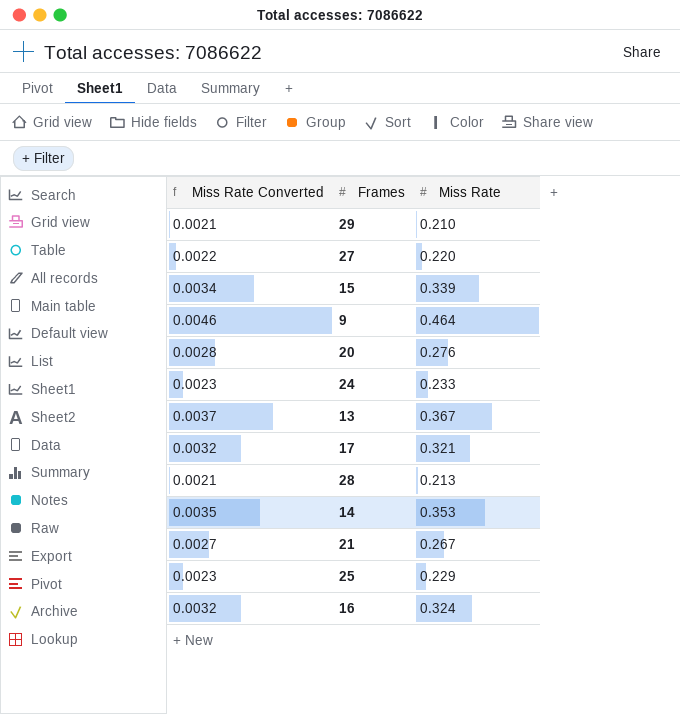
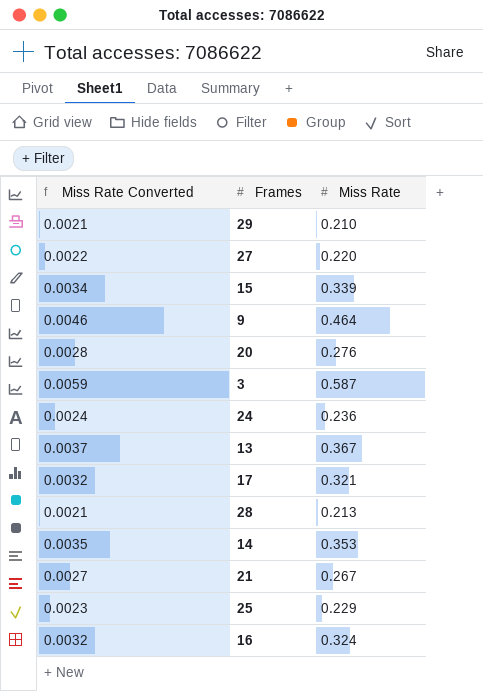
row 3: none -> 0.0059 | 0.587
24 | Miss Rate Converted: 0.0023 -> 0.0024
24 | Miss Rate: 0.233 -> 0.236

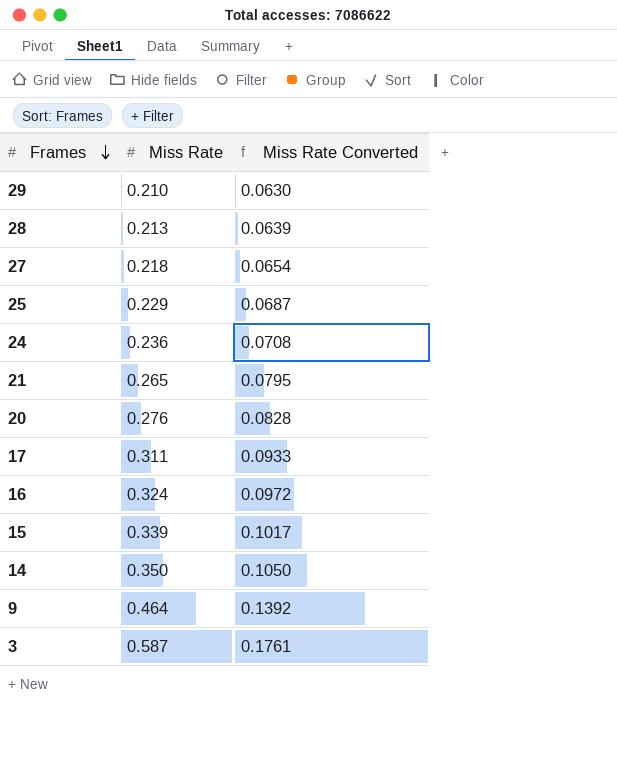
row order: none -> Frames descending
column Miss Rate Converted | formula: [Miss Rate] * 0.01 -> [Miss Rate] * 0.3
column Miss Rate Converted | position: 1 -> 3
row 13: 0.0037 | 0.367 -> none
27 | Miss Rate: 0.220 -> 0.218
21 | Miss Rate: 0.267 -> 0.265
17 | Miss Rate: 0.321 -> 0.311
14 | Miss Rate: 0.353 -> 0.350

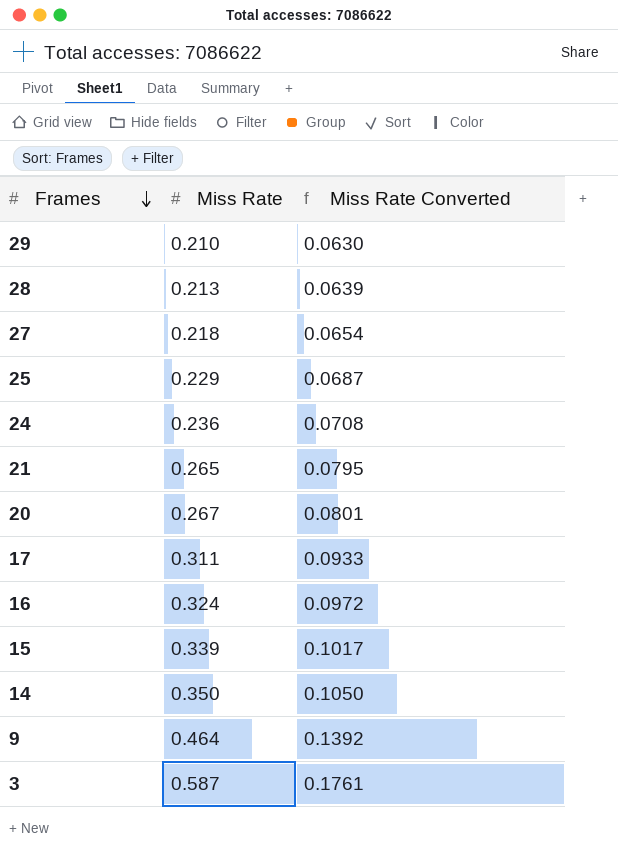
20 | Miss Rate: 0.276 -> 0.267
20 | Miss Rate Converted: 0.0828 -> 0.0801

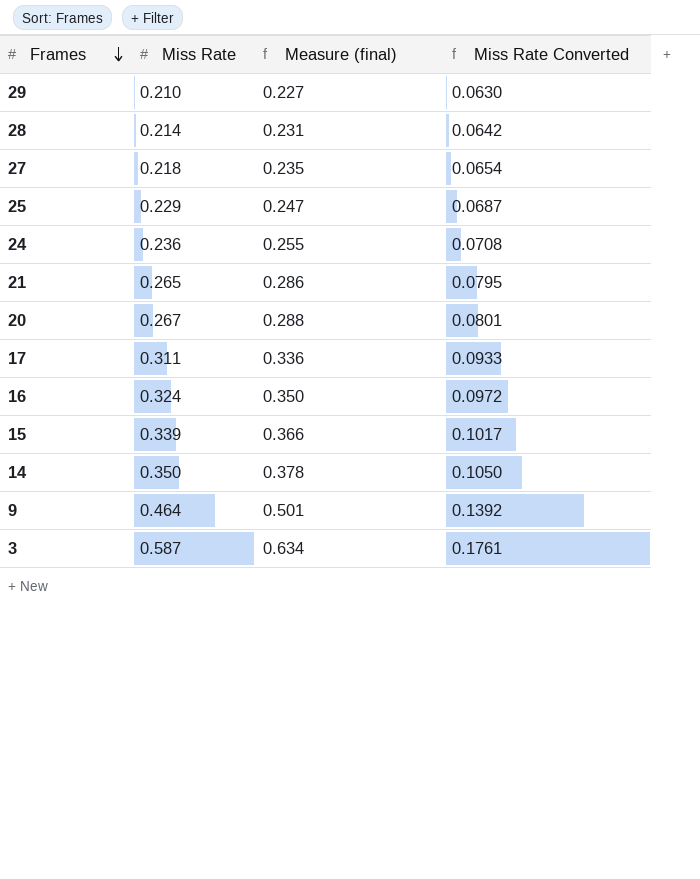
column Measure (final) | formula: none -> [Miss Rate] * 1.08
28 | Miss Rate: 0.213 -> 0.214
28 | Miss Rate Converted: 0.0639 -> 0.0642

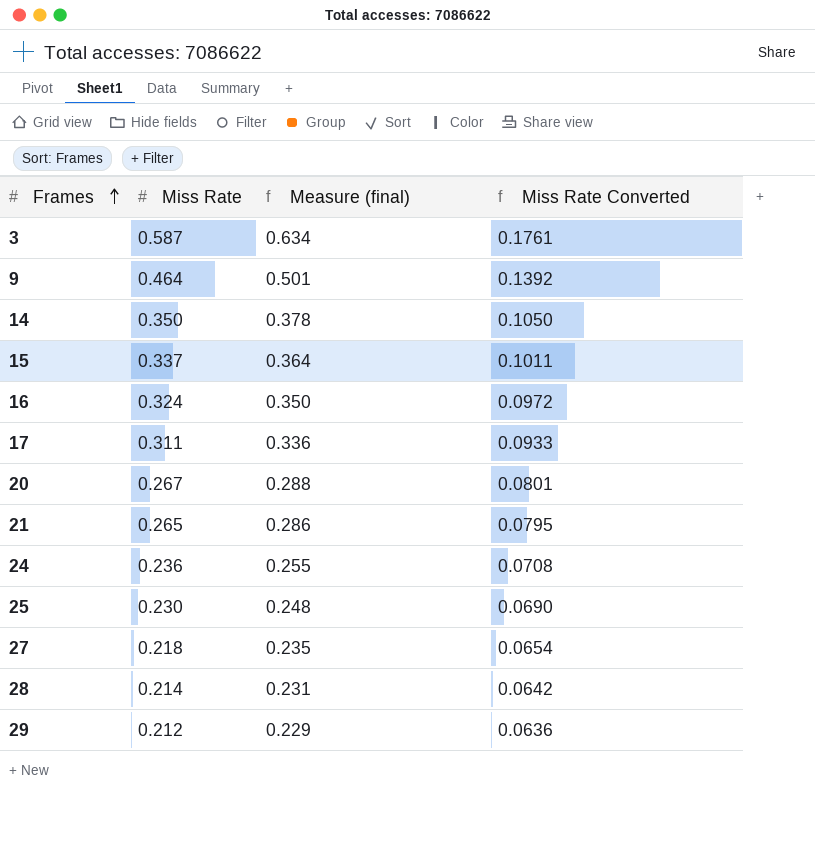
row order: Frames descending -> Frames ascending
15 | Miss Rate: 0.339 -> 0.337
15 | Measure (final): 0.366 -> 0.364
15 | Miss Rate Converted: 0.1017 -> 0.1011
25 | Miss Rate: 0.229 -> 0.230
25 | Measure (final): 0.247 -> 0.248
25 | Miss Rate Converted: 0.0687 -> 0.0690
29 | Miss Rate: 0.210 -> 0.212
29 | Measure (final): 0.227 -> 0.229
29 | Miss Rate Converted: 0.0630 -> 0.0636

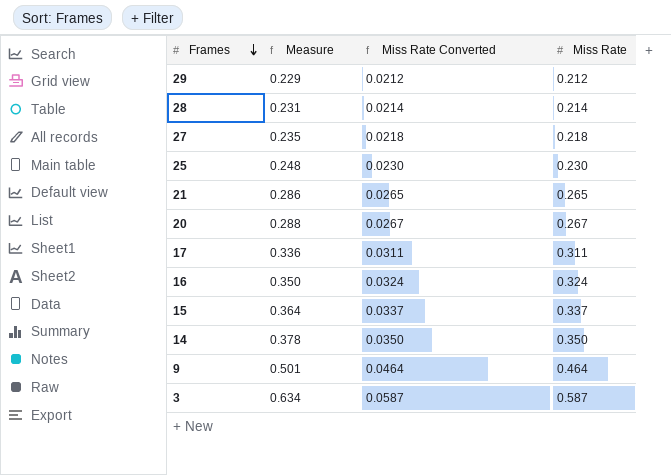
row order: Frames ascending -> Frames descending
column name: Measure (final) -> Measure
column Miss Rate Converted | formula: [Miss Rate] * 0.3 -> [Miss Rate] * 0.1
column Miss Rate | position: 2 -> 4
row 24: 0.236 | 0.255 | 0.0708 -> none

